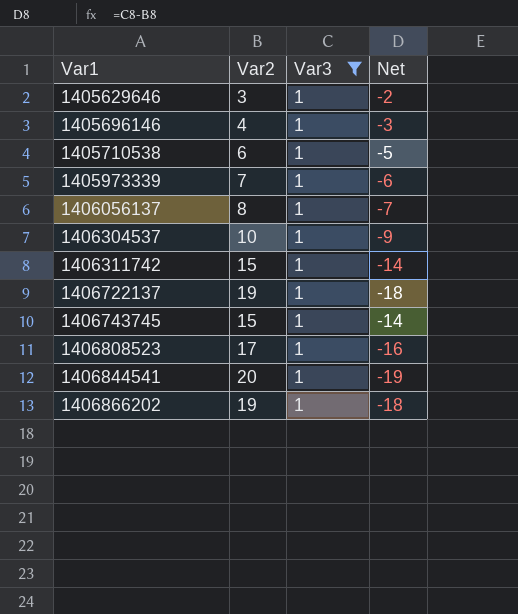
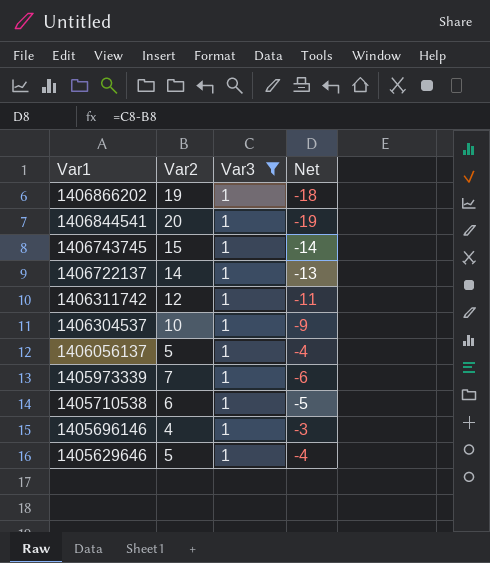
row order: Var1 ascending -> Var1 descending
row 1406808523: 17 | 1 | -16 -> none
1406722137 | Var2: 19 -> 14
1406722137 | Net: -18 -> -13
1406311742 | Var2: 15 -> 12
1406311742 | Net: -14 -> -11
1406056137 | Var2: 8 -> 5
1406056137 | Net: -7 -> -4
1405629646 | Var2: 3 -> 5
1405629646 | Net: -2 -> -4

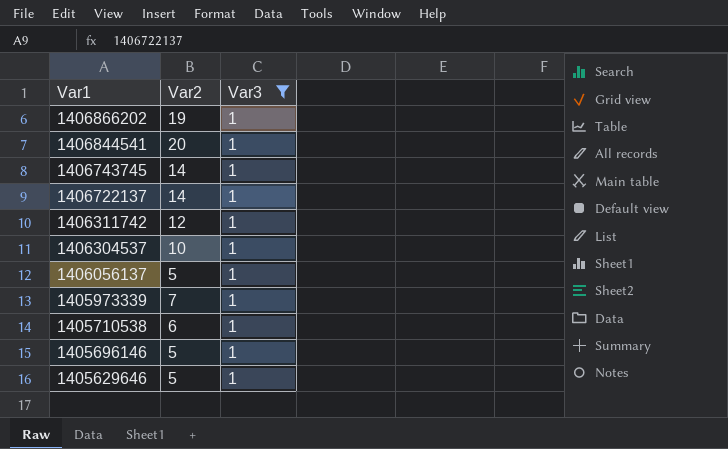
column Net | formula: [Var3] - [Var2] -> none
1406743745 | Var2: 15 -> 14
1405696146 | Var2: 4 -> 5

